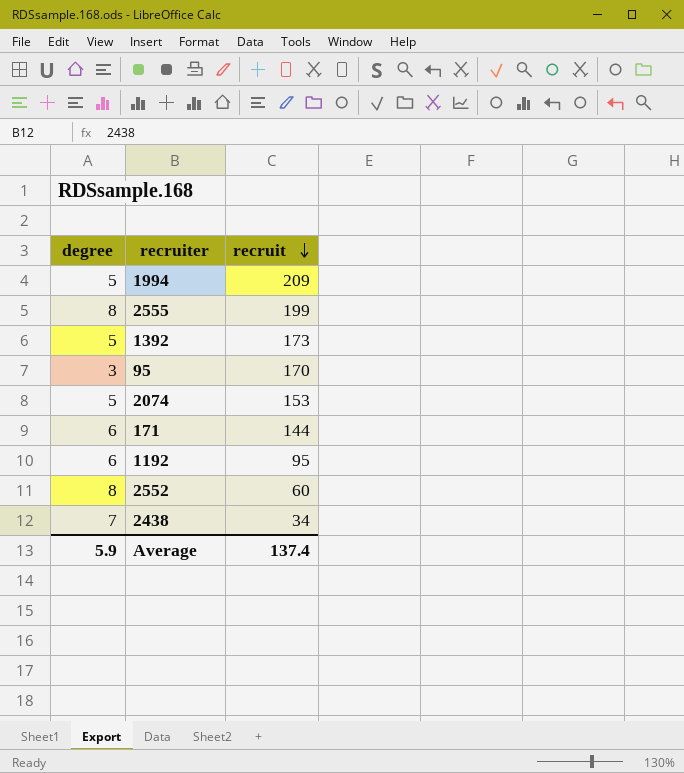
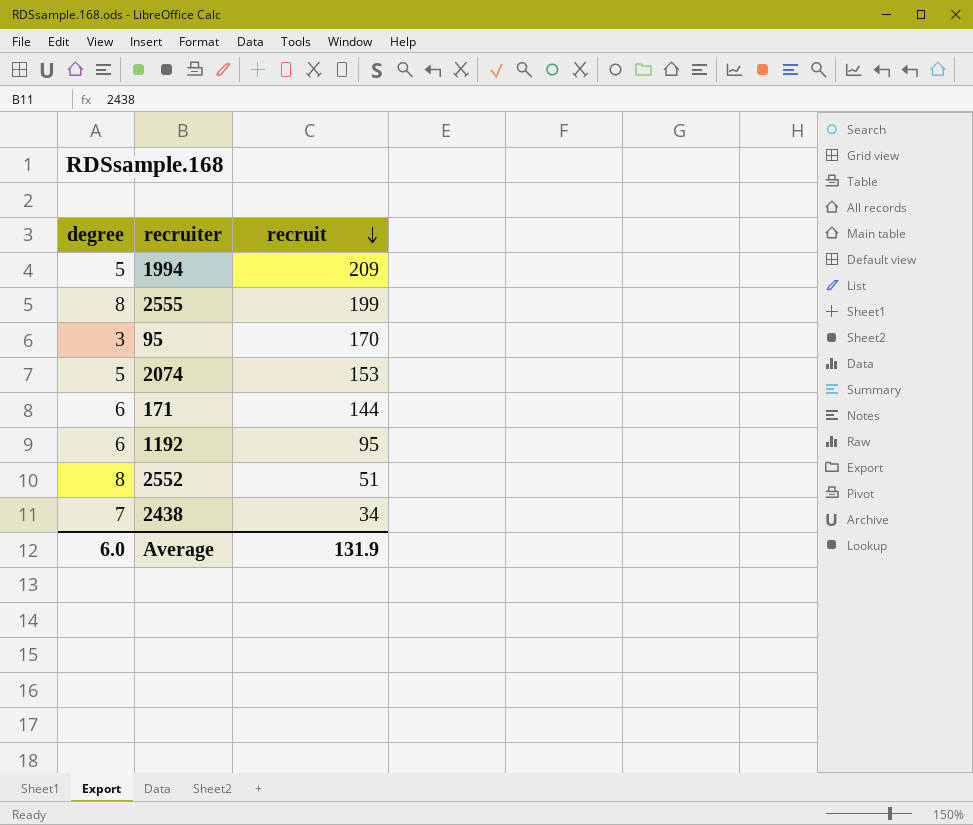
row 1392: 5 | 173 -> none
2552 | recruit: 60 -> 51
Average | degree: 5.9 -> 6.0
Average | recruit: 137.4 -> 131.9

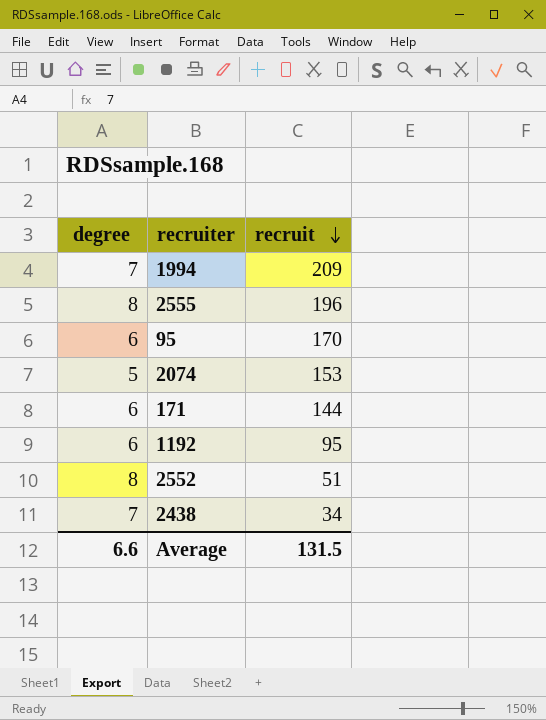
1994 | degree: 5 -> 7
2555 | recruit: 199 -> 196
95 | degree: 3 -> 6
Average | degree: 6.0 -> 6.6
Average | recruit: 131.9 -> 131.5

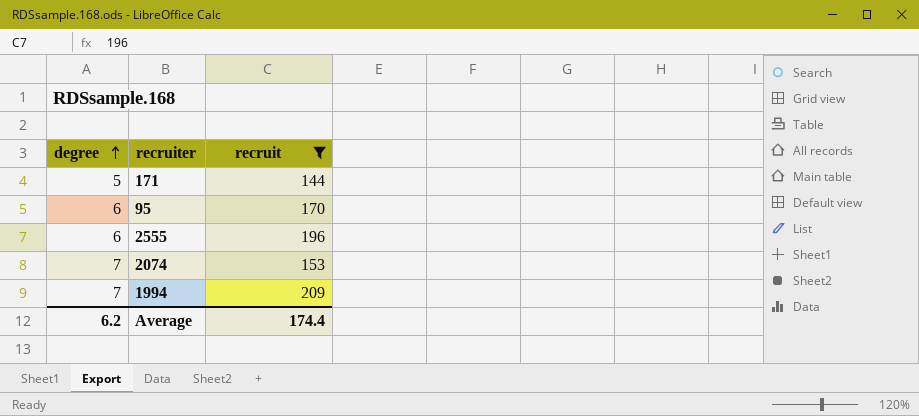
filter: none -> recruit >= 144
row order: recruit descending -> degree ascending
171 | degree: 6 -> 5
2555 | degree: 8 -> 6
2074 | degree: 5 -> 7
Average | degree: 6.6 -> 6.2
Average | recruit: 131.5 -> 174.4

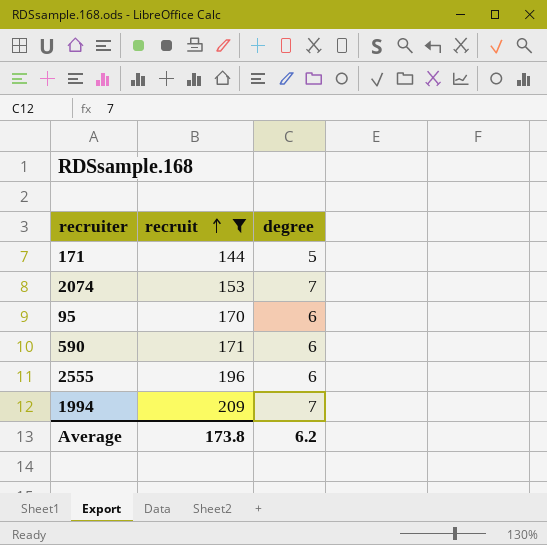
row order: degree ascending -> recruit ascending
column degree | position: 1 -> 3
row 590: none -> 171 | 6
Average | recruit: 174.4 -> 173.8

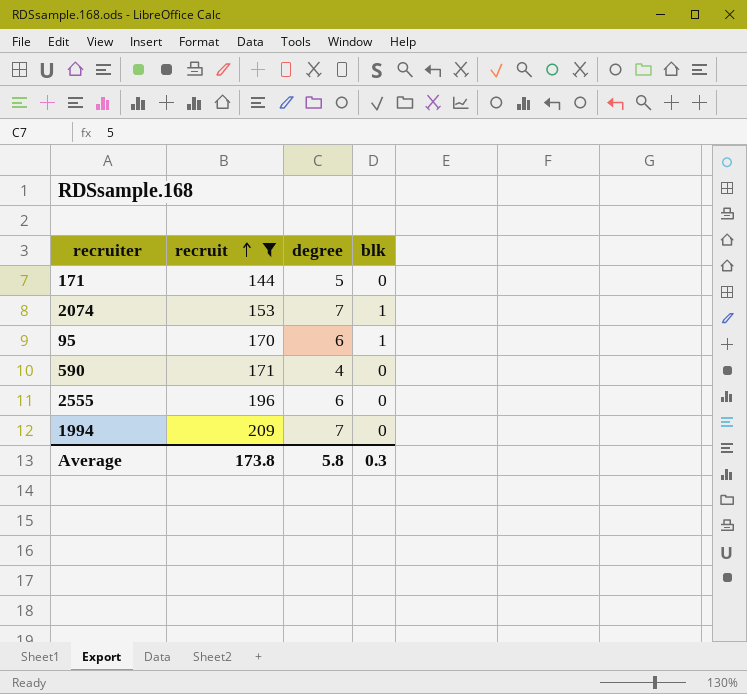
column blk | position: none -> 4
590 | degree: 6 -> 4
Average | degree: 6.2 -> 5.8

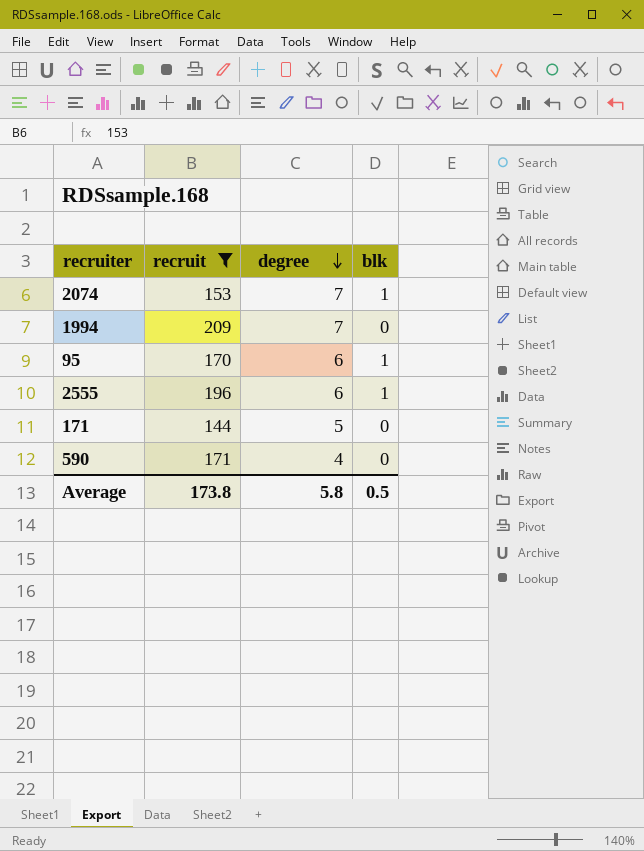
row order: recruit ascending -> degree descending
2555 | blk: 0 -> 1
Average | blk: 0.3 -> 0.5

